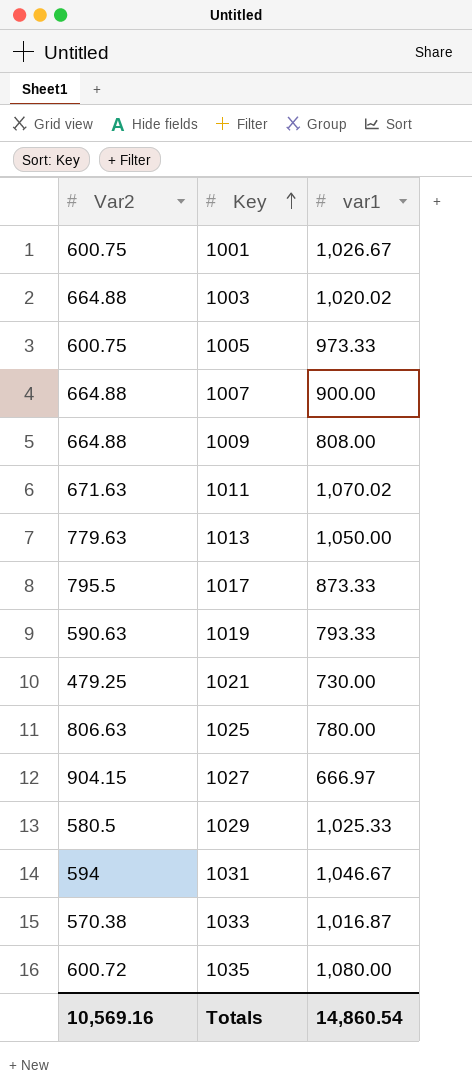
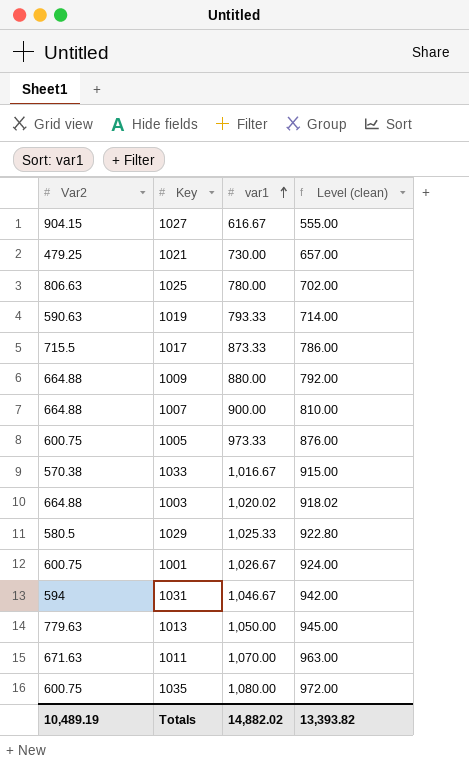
row order: Key ascending -> var1 ascending
column Level (clean) | formula: none -> [var1] * 0.9
1027 | var1: 666.97 -> 616.67
1017 | Var2: 795.5 -> 715.5
1009 | var1: 808.00 -> 880.00
1033 | var1: 1,016.87 -> 1,016.67
1011 | var1: 1,070.02 -> 1,070.00
1035 | Var2: 600.72 -> 600.75
Totals | Var2: 10,569.16 -> 10,489.19
Totals | var1: 14,860.54 -> 14,882.02

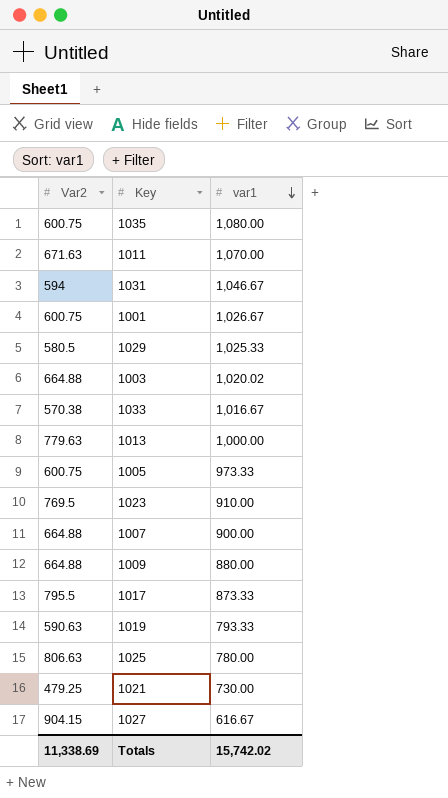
row order: var1 ascending -> var1 descending
column Level (clean) | formula: [var1] * 0.9 -> none
1013 | var1: 1,050.00 -> 1,000.00
row 1023: none -> 769.5 | 910.00
1017 | Var2: 715.5 -> 795.5
Totals | Var2: 10,489.19 -> 11,338.69
Totals | var1: 14,882.02 -> 15,742.02

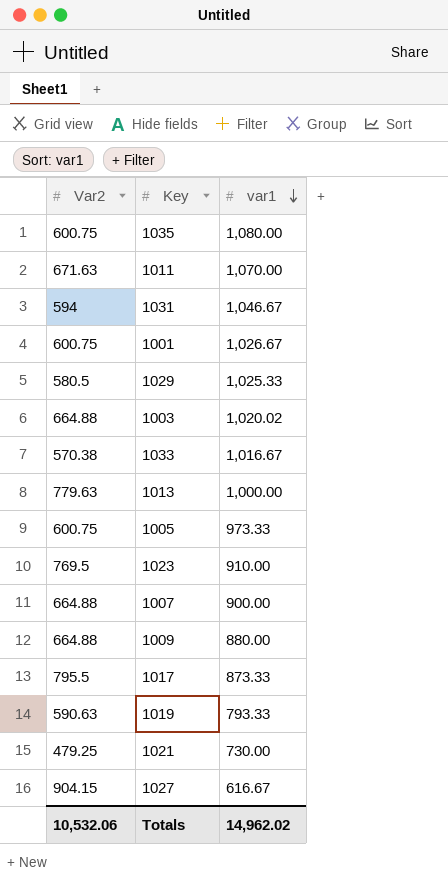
row 1025: 806.63 | 780.00 -> none
Totals | Var2: 11,338.69 -> 10,532.06
Totals | var1: 15,742.02 -> 14,962.02

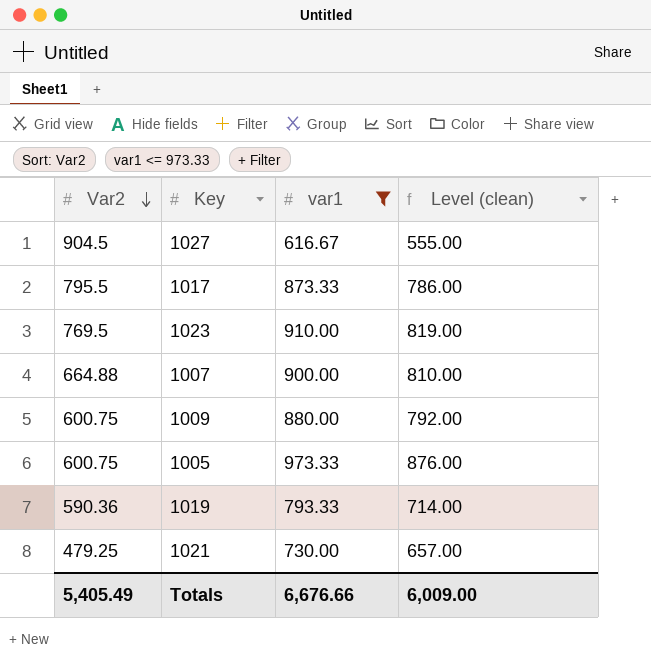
filter: none -> var1 <= 973.33
row order: var1 descending -> Var2 descending
column Level (clean) | formula: none -> [var1] * 0.9
1027 | Var2: 904.15 -> 904.5
1009 | Var2: 664.88 -> 600.75
1019 | Var2: 590.63 -> 590.36
Totals | Var2: 10,532.06 -> 5,405.49
Totals | var1: 14,962.02 -> 6,676.66

